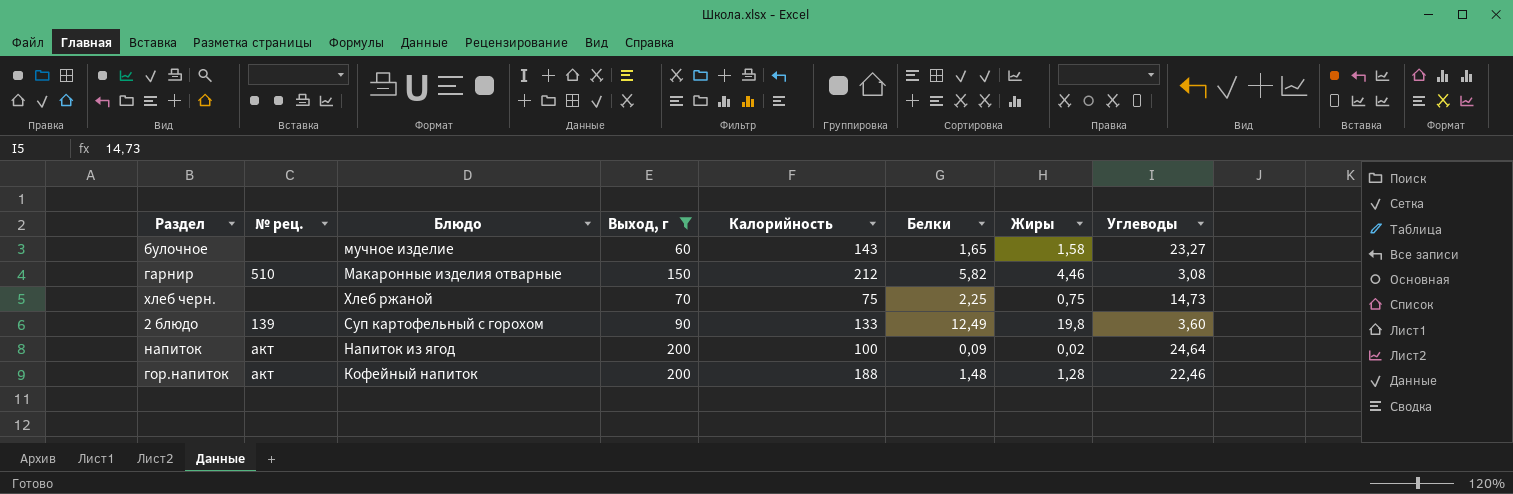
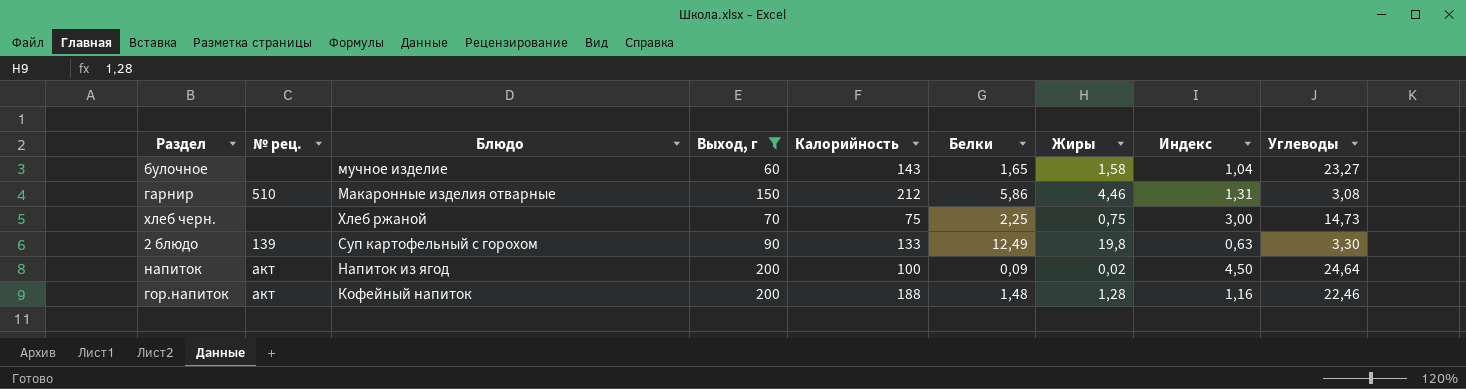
column Индекс | formula: none -> [Белки] / [Жиры]
гарнир | Белки: 5,82 -> 5,86
2 блюдо | Углеводы: 3,60 -> 3,30

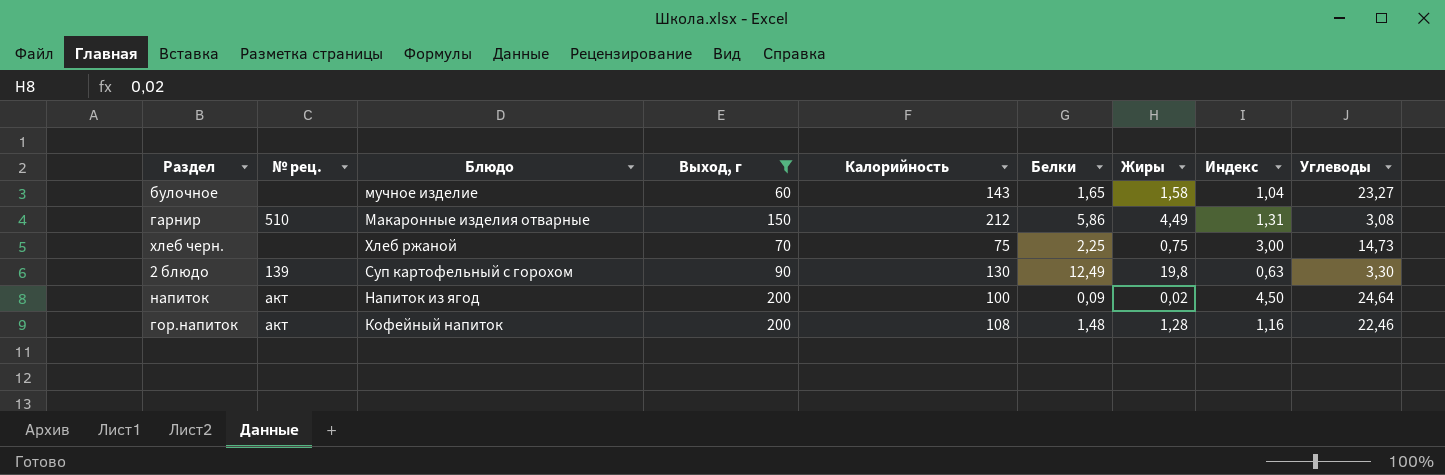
гарнир | Жиры: 4,46 -> 4,49
2 блюдо | Калорийность: 133 -> 130
гор.напиток | Калорийность: 188 -> 108

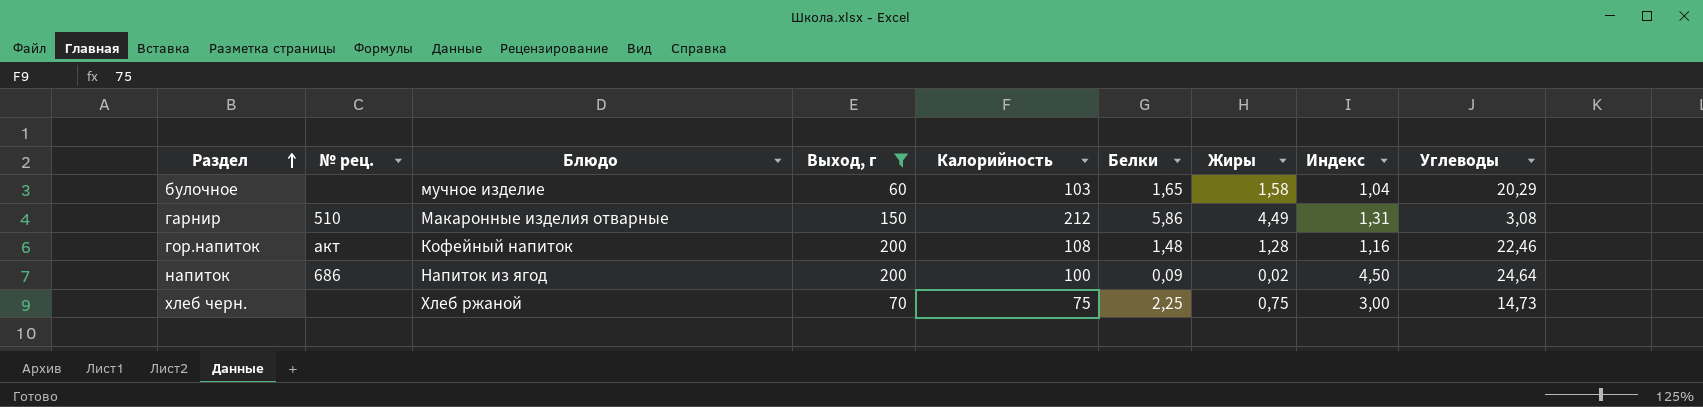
row order: none -> Раздел ascending
row 2 блюдо: 139 | Суп картофельный с горохом | 90 | 130 | 12,49 | 19,8 | 0,63 | 3,30 -> none
булочное | Калорийность: 143 -> 103
булочное | Углеводы: 23,27 -> 20,29
напиток | № рец.: акт -> 686

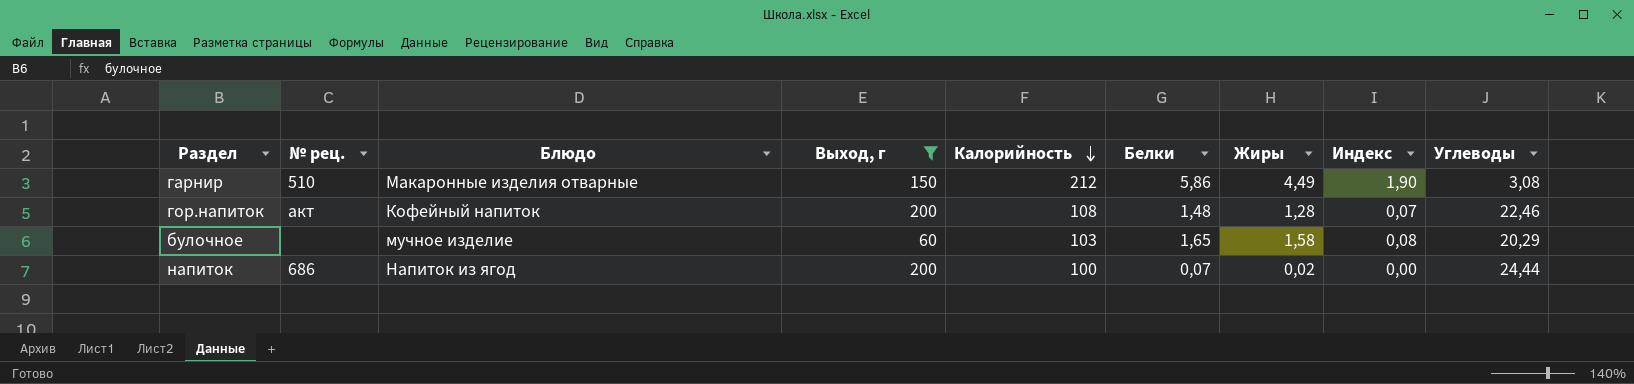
row order: Раздел ascending -> Калорийность descending
column Индекс | formula: [Белки] / [Жиры] -> [Белки] / [Углеводы]
row хлеб черн.: none | Хлеб ржаной | 70 | 75 | 2,25 | 0,75 | 3,00 | 14,73 -> none
напиток | Белки: 0,09 -> 0,07
напиток | Углеводы: 24,64 -> 24,44

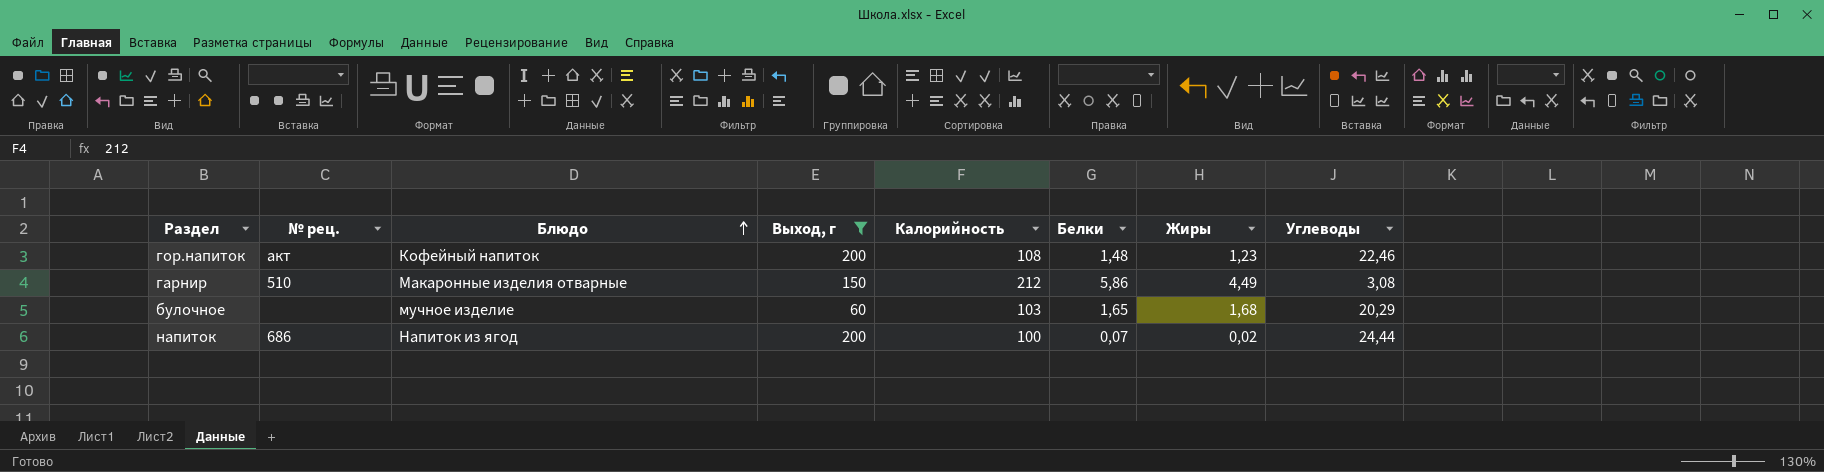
row order: Калорийность descending -> Блюдо ascending
column Индекс | formula: [Белки] / [Углеводы] -> none
гор.напиток | Жиры: 1,28 -> 1,23
булочное | Жиры: 1,58 -> 1,68

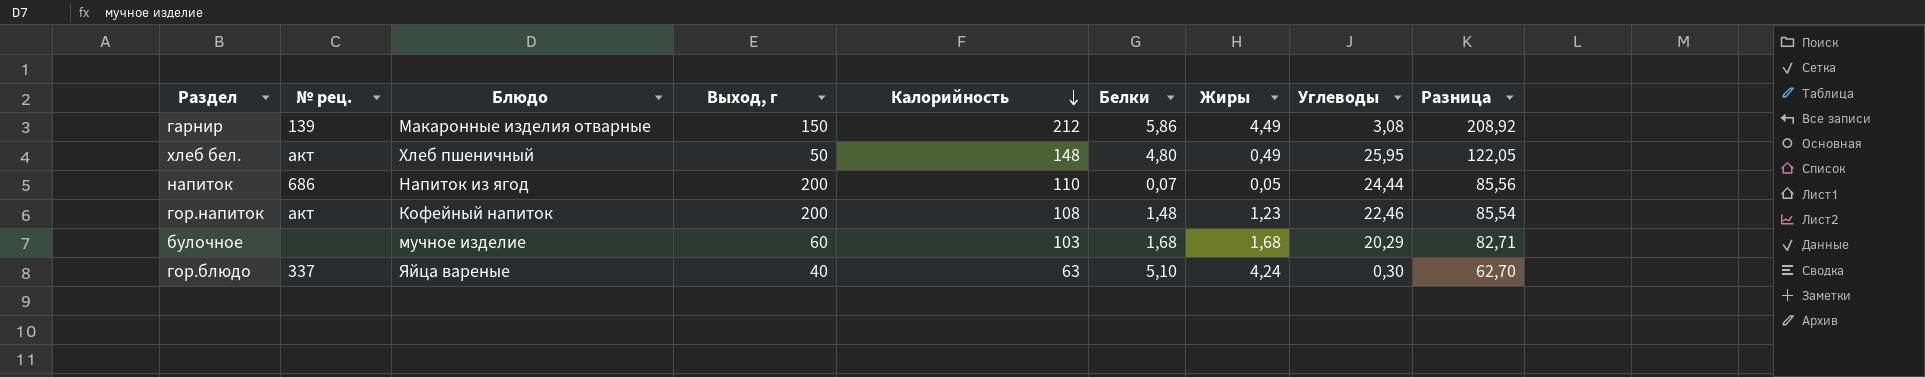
filter: Выход, г >= 60 -> none
row order: Блюдо ascending -> Калорийность descending
column Разница | formula: none -> [Калорийность] - [Углеводы]
гарнир | № рец.: 510 -> 139
напиток | Калорийность: 100 -> 110
напиток | Жиры: 0,02 -> 0,05
булочное | Белки: 1,65 -> 1,68

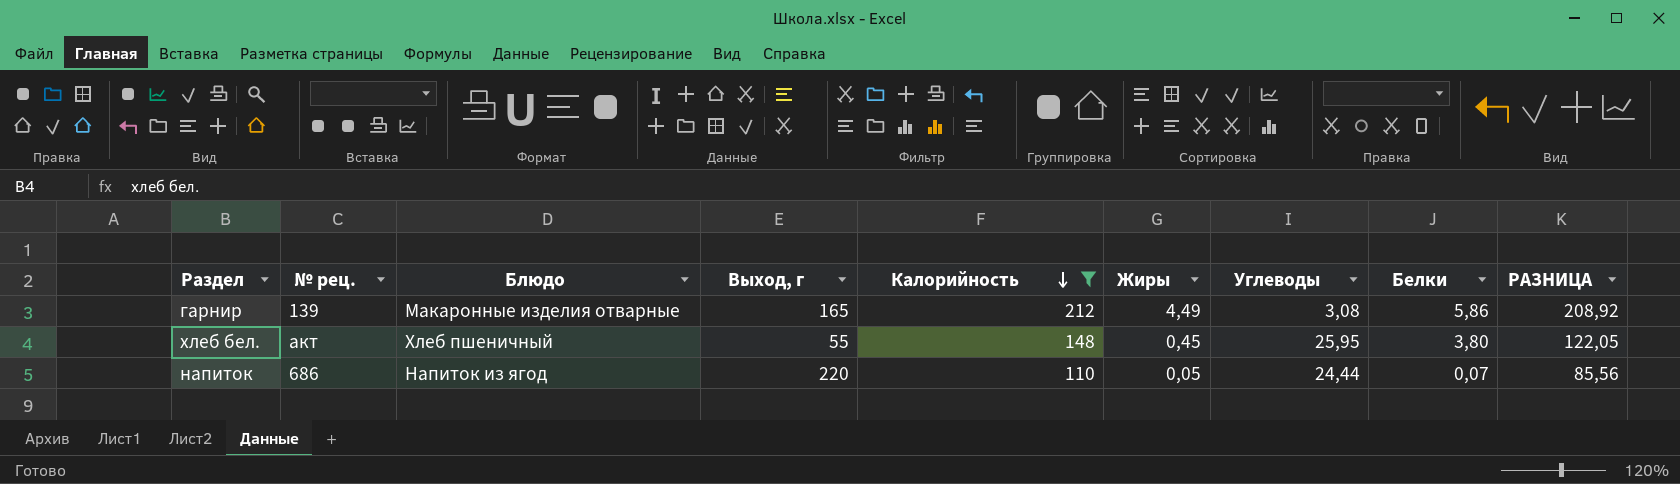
filter: none -> Калорийность >= 110
column Белки | position: 6 -> 8
column name: Разница -> РАЗНИЦА
гарнир | Выход, г: 150 -> 165
хлеб бел. | Выход, г: 50 -> 55
хлеб бел. | Жиры: 0,49 -> 0,45
хлеб бел. | Белки: 4,80 -> 3,80
напиток | Выход, г: 200 -> 220

